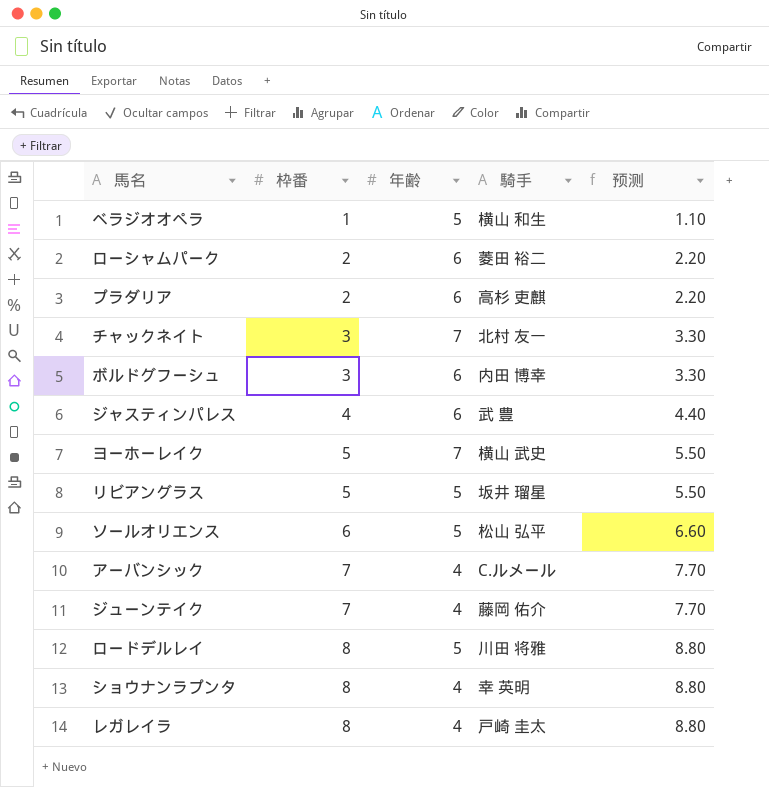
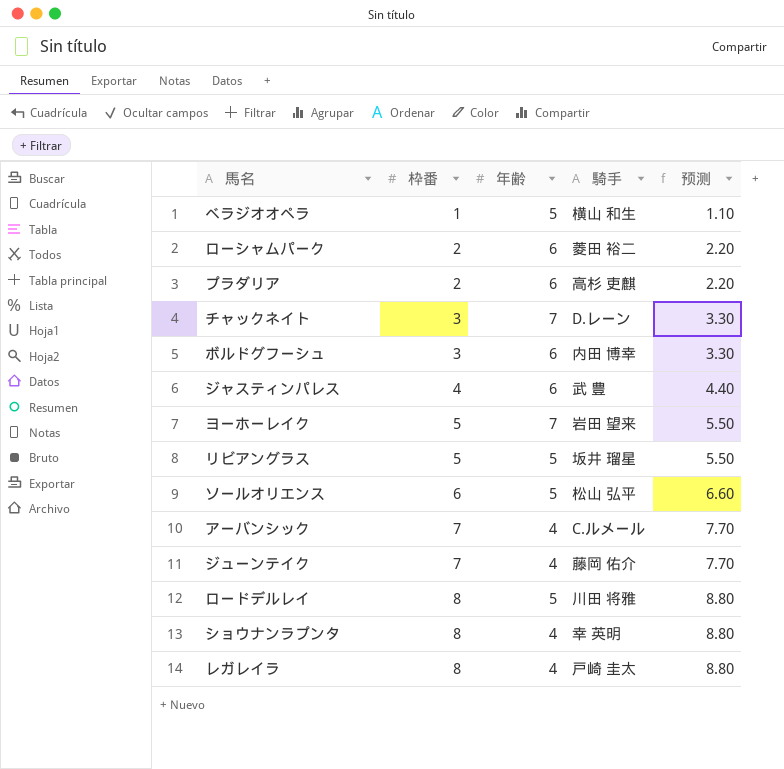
チャックネイト | 騎手: 北村 友一 -> D.レーン
ヨーホーレイク | 騎手: 横山 武史 -> 岩田 望来

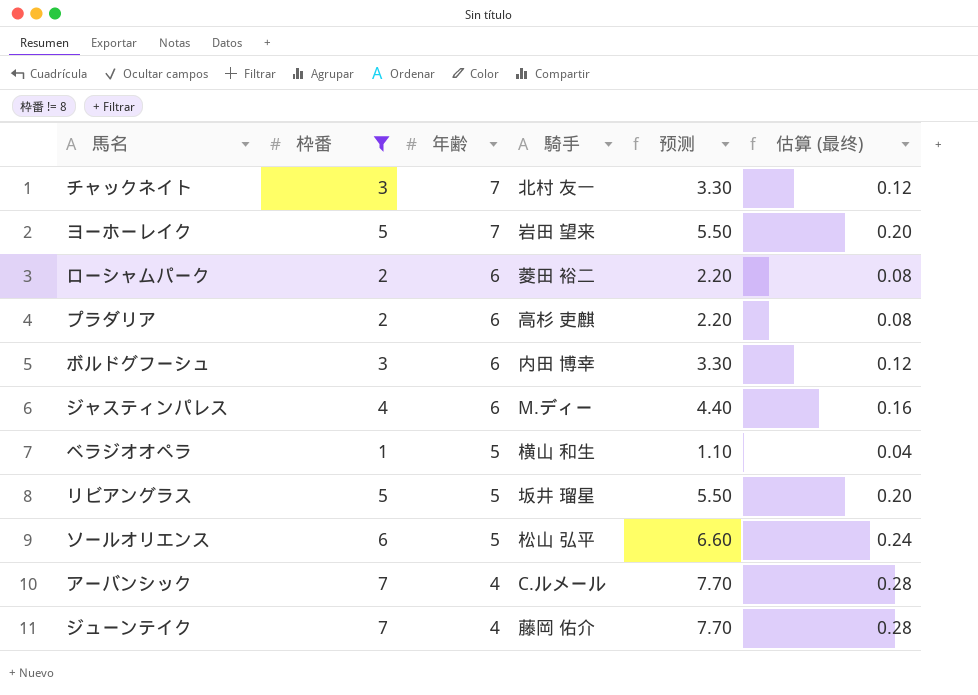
filter: none -> 枠番 != 8
row order: 枠番 ascending -> 年齢 descending
column 估算 (最终) | formula: none -> [枠番] * 0.04
チャックネイト | 騎手: D.レーン -> 北村 友一
ジャスティンパレス | 騎手: 武 豊 -> M.ディー

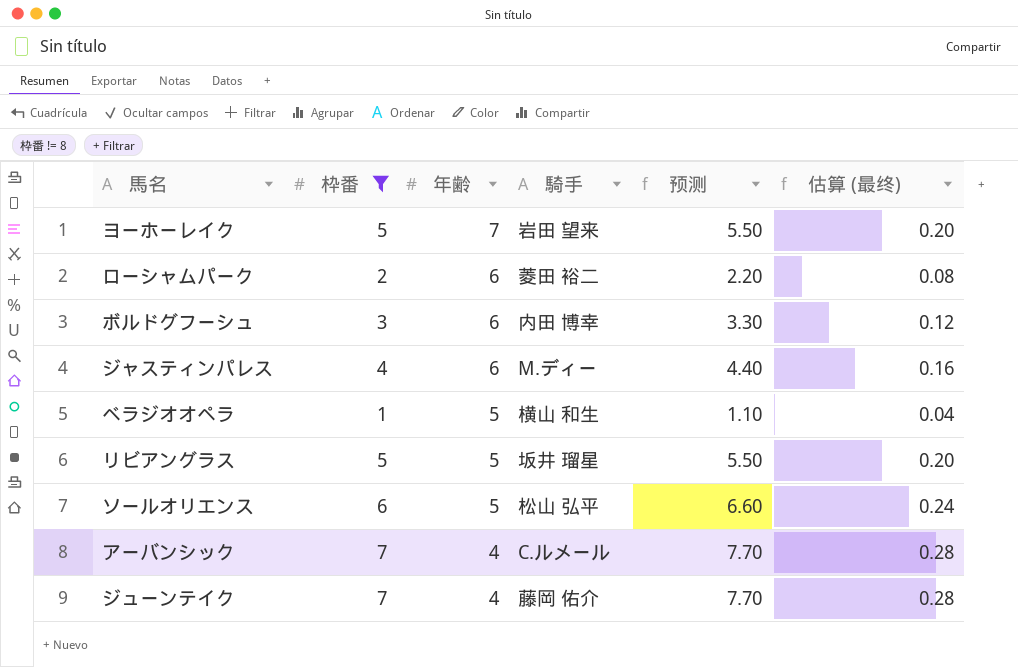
row チャックネイト: 3 | 7 | 北村 友一 | 3.30 | 0.12 -> none
row プラダリア: 2 | 6 | 高杉 吏麒 | 2.20 | 0.08 -> none

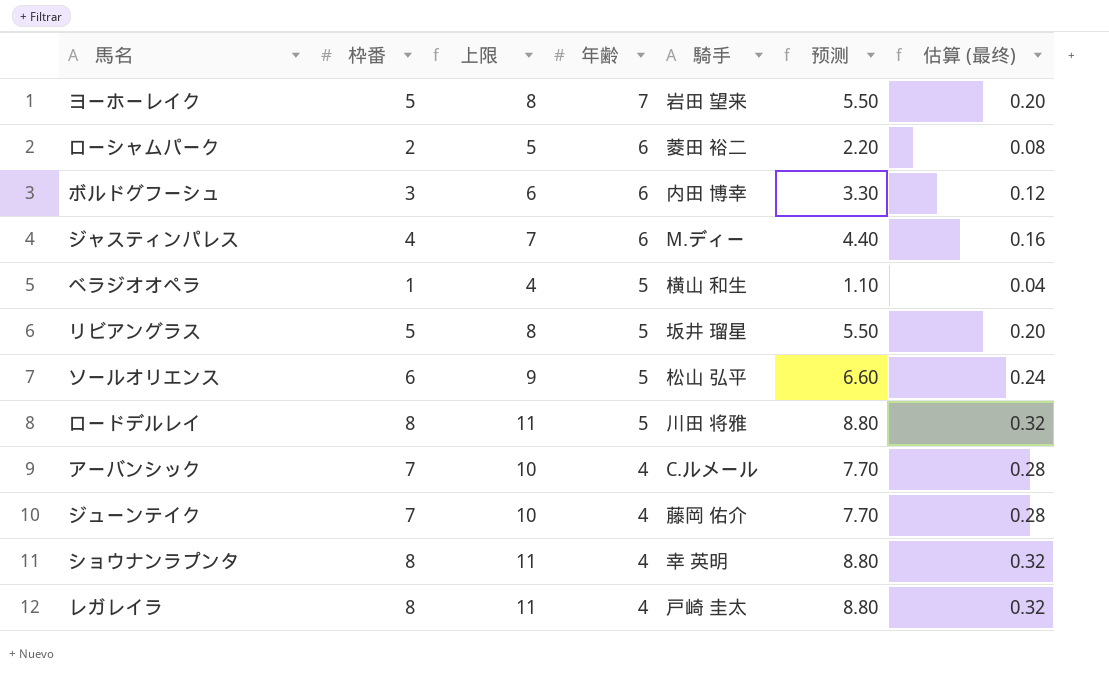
filter: 枠番 != 8 -> none
column 上限 | formula: none -> [枠番] + 3

